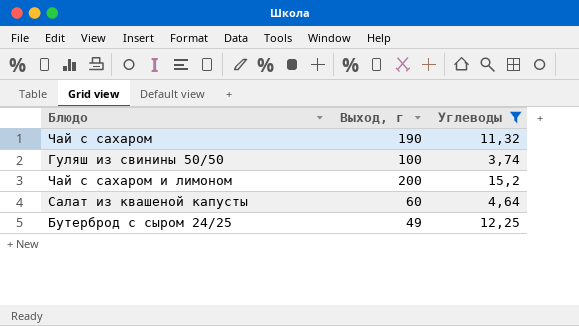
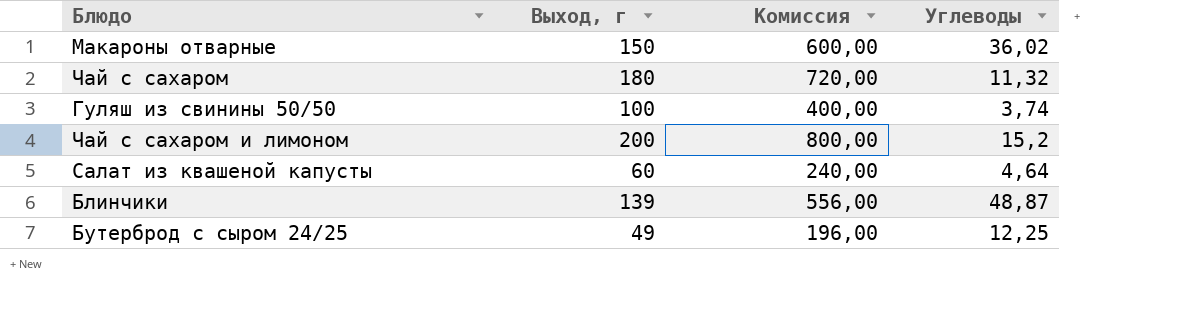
filter: Углеводы <= 15,2 -> none
column Комиссия | formula: none -> [Выход, г] * 4
Чай с сахаром | Выход, г: 190 -> 180

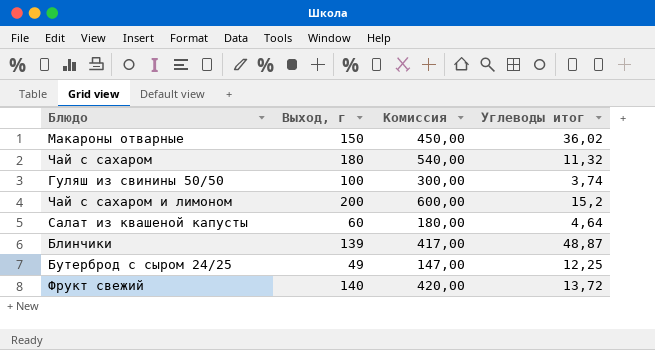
column Комиссия | formula: [Выход, г] * 4 -> [Выход, г] * 3
column name: Углеводы -> Углеводы итог
row Фрукт свежий: none -> 140 | 420,00 | 13,72

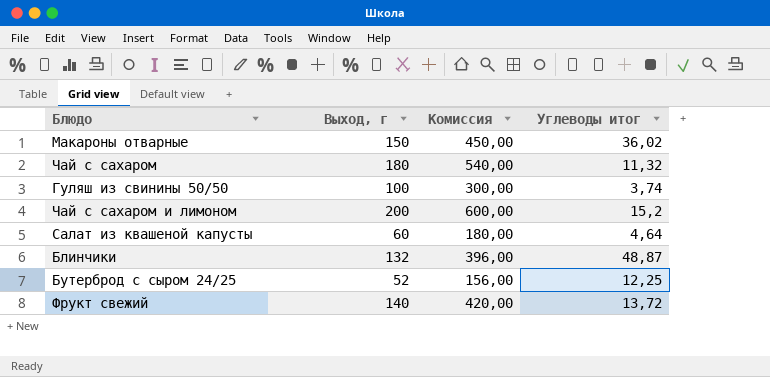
Блинчики | Выход, г: 139 -> 132
Блинчики | Комиссия: 417,00 -> 396,00
Бутерброд с сыром 24/25 | Выход, г: 49 -> 52
Бутерброд с сыром 24/25 | Комиссия: 147,00 -> 156,00

